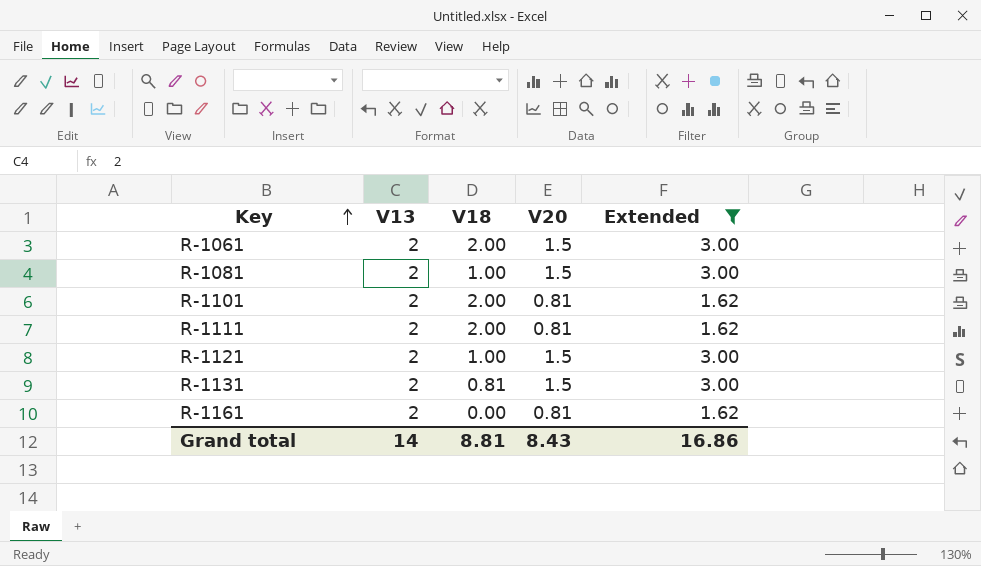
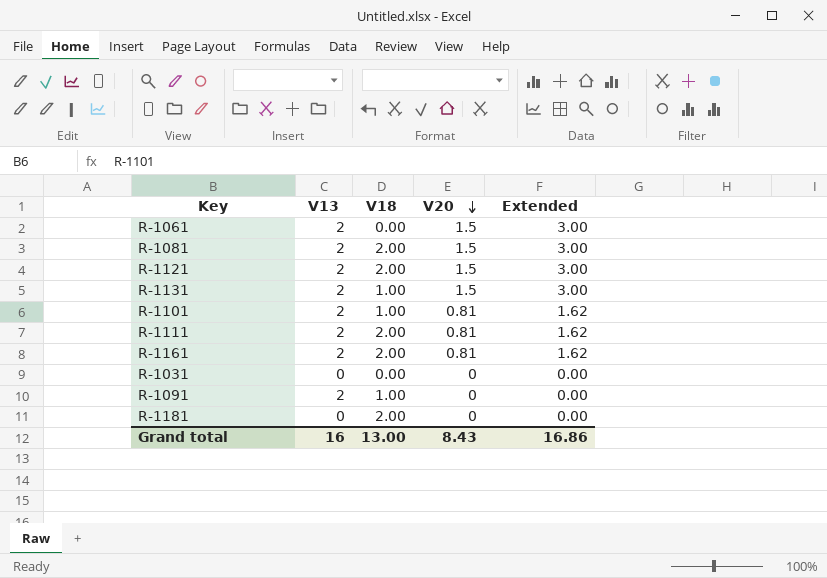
filter: Extended != 0.00 -> none
row order: Key ascending -> V20 descending
R-1061 | V18: 2.00 -> 0.00
R-1081 | V18: 1.00 -> 2.00
R-1121 | V18: 1.00 -> 2.00
R-1131 | V18: 0.81 -> 1.00
R-1101 | V18: 2.00 -> 1.00
R-1161 | V18: 0.00 -> 2.00
Grand total | V13: 14 -> 16
Grand total | V18: 8.81 -> 13.00

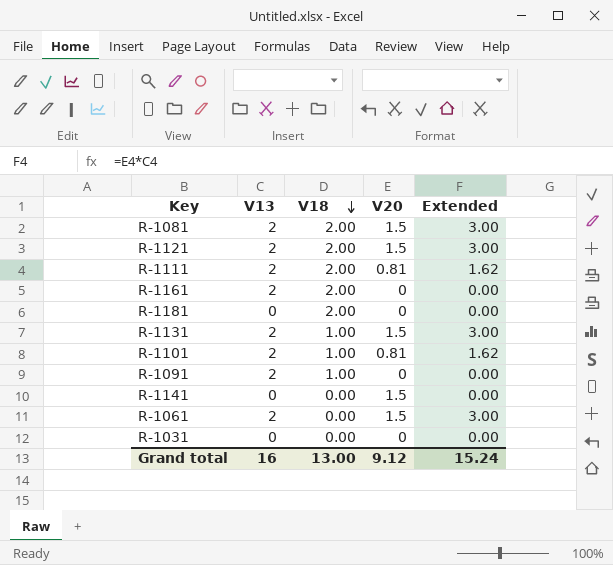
row order: V20 descending -> V18 descending
R-1161 | V20: 0.81 -> 0
R-1161 | Extended: 1.62 -> 0.00
row R-1141: none -> 0 | 0.00 | 1.5 | 0.00
Grand total | V20: 8.43 -> 9.12
Grand total | Extended: 16.86 -> 15.24

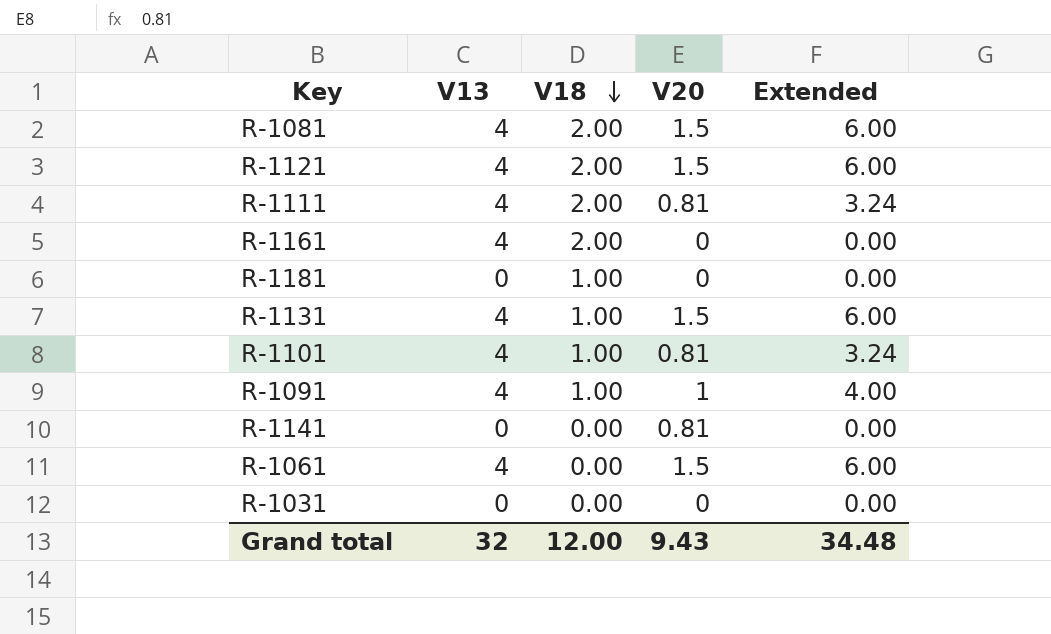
R-1081 | V13: 2 -> 4
R-1081 | Extended: 3.00 -> 6.00
R-1121 | V13: 2 -> 4
R-1121 | Extended: 3.00 -> 6.00
R-1111 | V13: 2 -> 4
R-1111 | Extended: 1.62 -> 3.24
R-1161 | V13: 2 -> 4
R-1181 | V18: 2.00 -> 1.00
R-1131 | V13: 2 -> 4
R-1131 | Extended: 3.00 -> 6.00
R-1101 | V13: 2 -> 4
R-1101 | Extended: 1.62 -> 3.24
R-1091 | V13: 2 -> 4
R-1091 | V20: 0 -> 1
R-1091 | Extended: 0.00 -> 4.00
R-1141 | V20: 1.5 -> 0.81
R-1061 | V13: 2 -> 4
R-1061 | Extended: 3.00 -> 6.00
Grand total | V13: 16 -> 32
Grand total | V18: 13.00 -> 12.00
Grand total | V20: 9.12 -> 9.43
Grand total | Extended: 15.24 -> 34.48

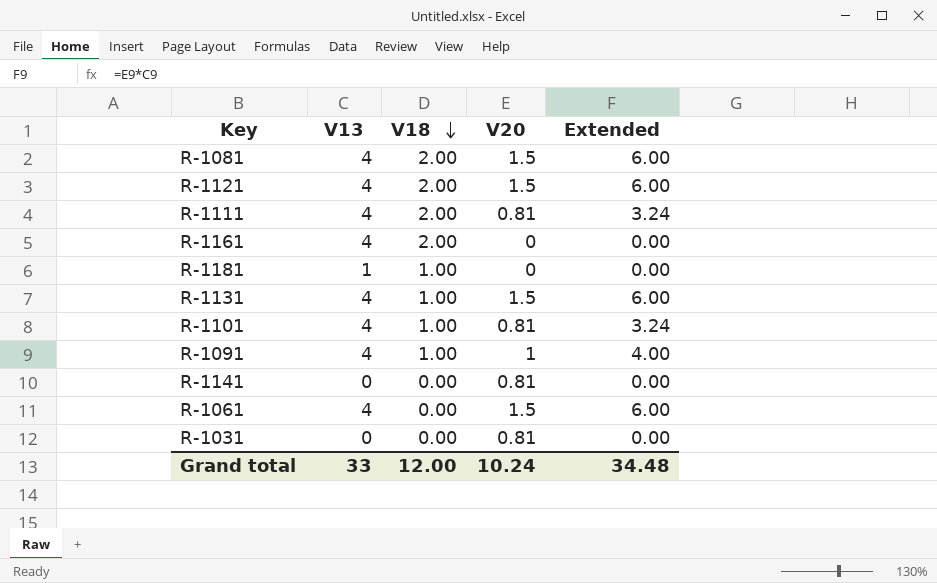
R-1181 | V13: 0 -> 1
R-1031 | V20: 0 -> 0.81
Grand total | V13: 32 -> 33
Grand total | V20: 9.43 -> 10.24

